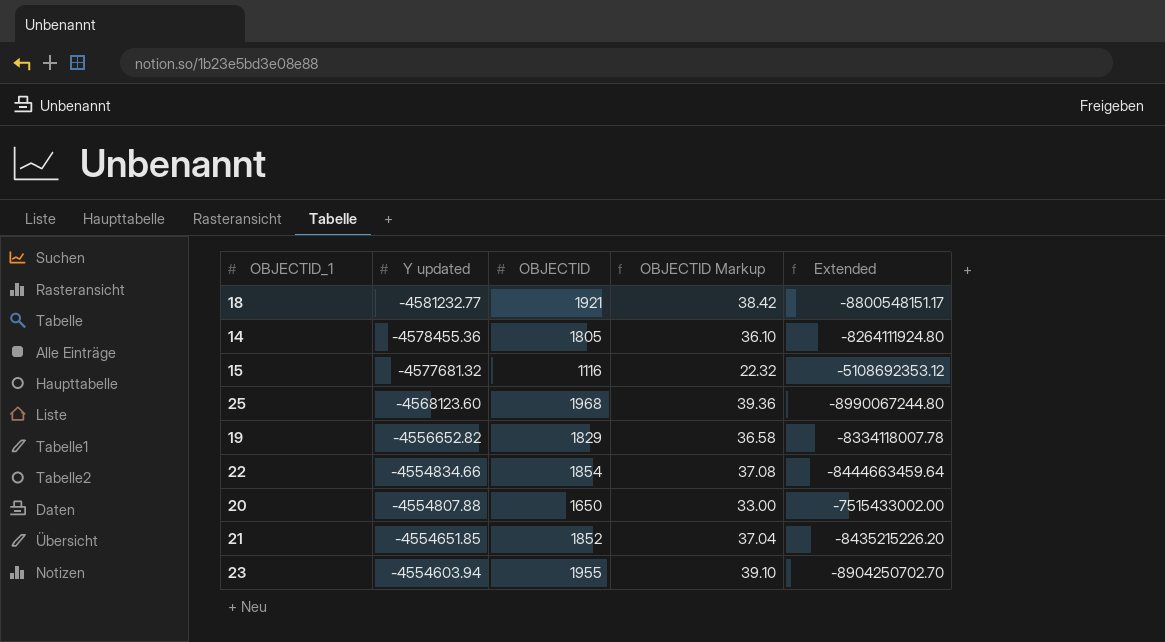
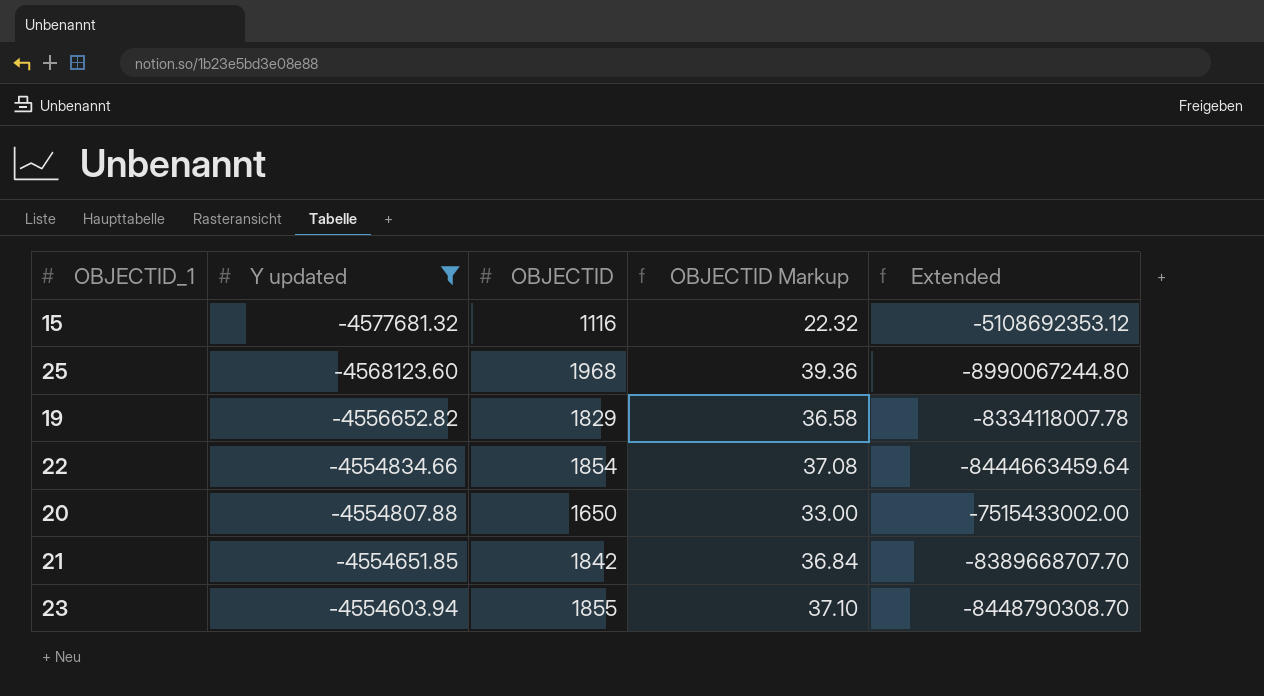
filter: none -> Y updated >= -4577681.32
21 | OBJECTID: 1852 -> 1842
21 | OBJECTID Markup: 37.04 -> 36.84
21 | Extended: -8435215226.20 -> -8389668707.70
23 | OBJECTID: 1955 -> 1855
23 | OBJECTID Markup: 39.10 -> 37.10
23 | Extended: -8904250702.70 -> -8448790308.70

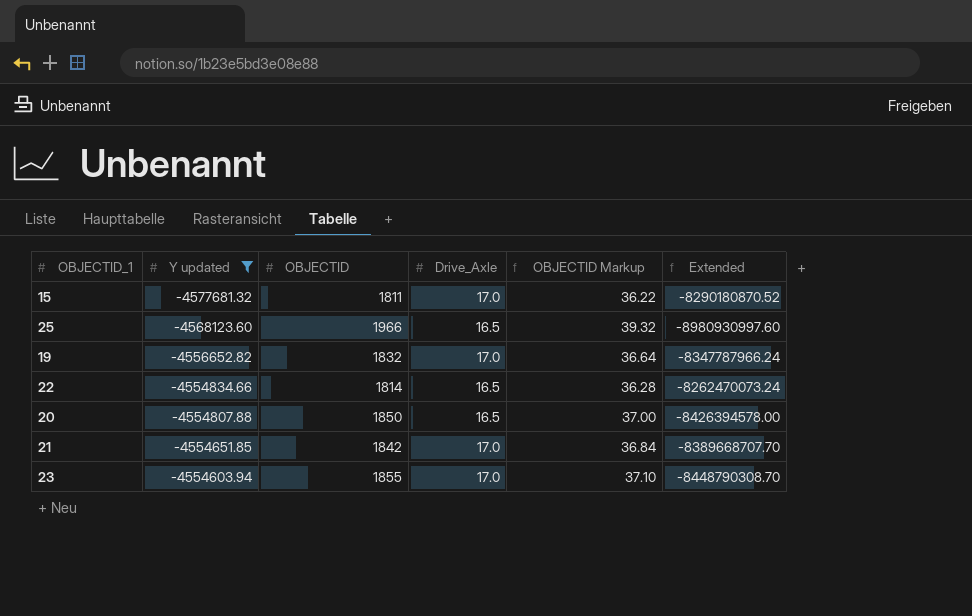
column Drive_Axle | position: none -> 4
15 | OBJECTID: 1116 -> 1811
15 | OBJECTID Markup: 22.32 -> 36.22
15 | Extended: -5108692353.12 -> -8290180870.52
25 | OBJECTID: 1968 -> 1966
25 | OBJECTID Markup: 39.36 -> 39.32
25 | Extended: -8990067244.80 -> -8980930997.60
19 | OBJECTID: 1829 -> 1832
19 | OBJECTID Markup: 36.58 -> 36.64
19 | Extended: -8334118007.78 -> -8347787966.24
22 | OBJECTID: 1854 -> 1814
22 | OBJECTID Markup: 37.08 -> 36.28
22 | Extended: -8444663459.64 -> -8262470073.24
20 | OBJECTID: 1650 -> 1850
20 | OBJECTID Markup: 33.00 -> 37.00
20 | Extended: -7515433002.00 -> -8426394578.00

